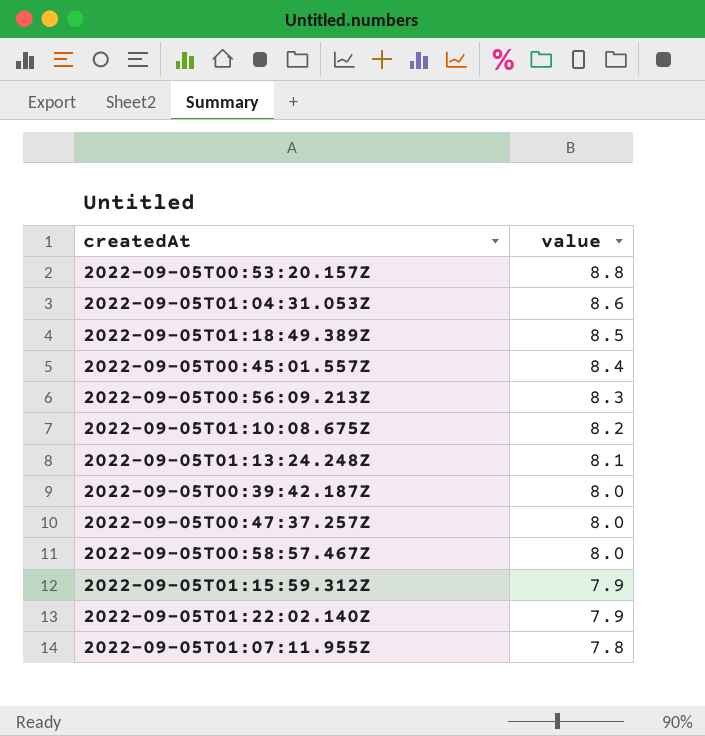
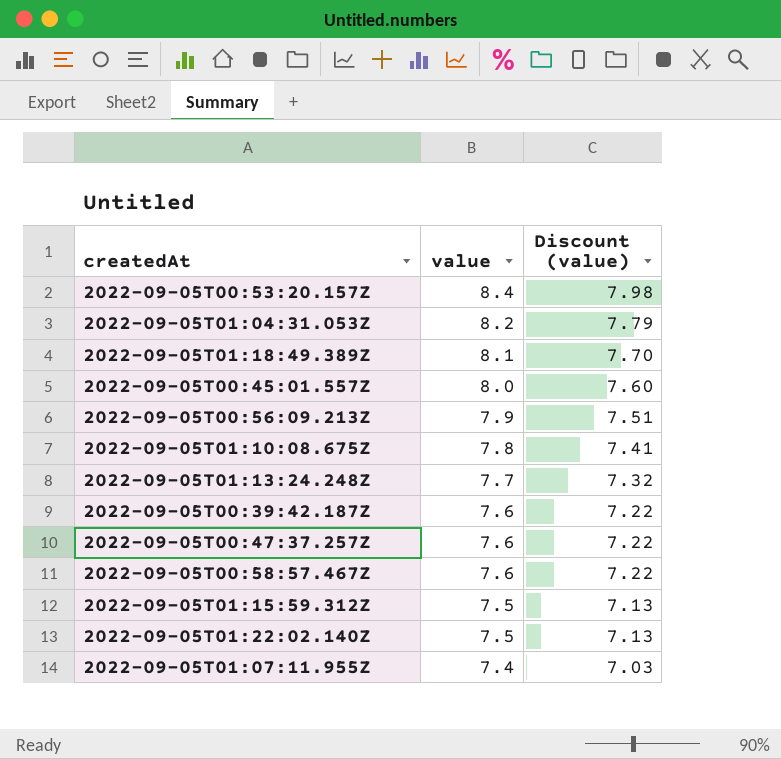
column Discount (value) | formula: none -> [value] * 0.95
2022-09-05T00:53:20.157Z | value: 8.8 -> 8.4
2022-09-05T01:04:31.053Z | value: 8.6 -> 8.2
2022-09-05T01:18:49.389Z | value: 8.5 -> 8.1
2022-09-05T00:45:01.557Z | value: 8.4 -> 8.0
2022-09-05T00:56:09.213Z | value: 8.3 -> 7.9
2022-09-05T01:10:08.675Z | value: 8.2 -> 7.8
2022-09-05T01:13:24.248Z | value: 8.1 -> 7.7
2022-09-05T00:39:42.187Z | value: 8.0 -> 7.6
2022-09-05T00:47:37.257Z | value: 8.0 -> 7.6
2022-09-05T00:58:57.467Z | value: 8.0 -> 7.6
2022-09-05T01:15:59.312Z | value: 7.9 -> 7.5
2022-09-05T01:22:02.140Z | value: 7.9 -> 7.5
2022-09-05T01:07:11.955Z | value: 7.8 -> 7.4

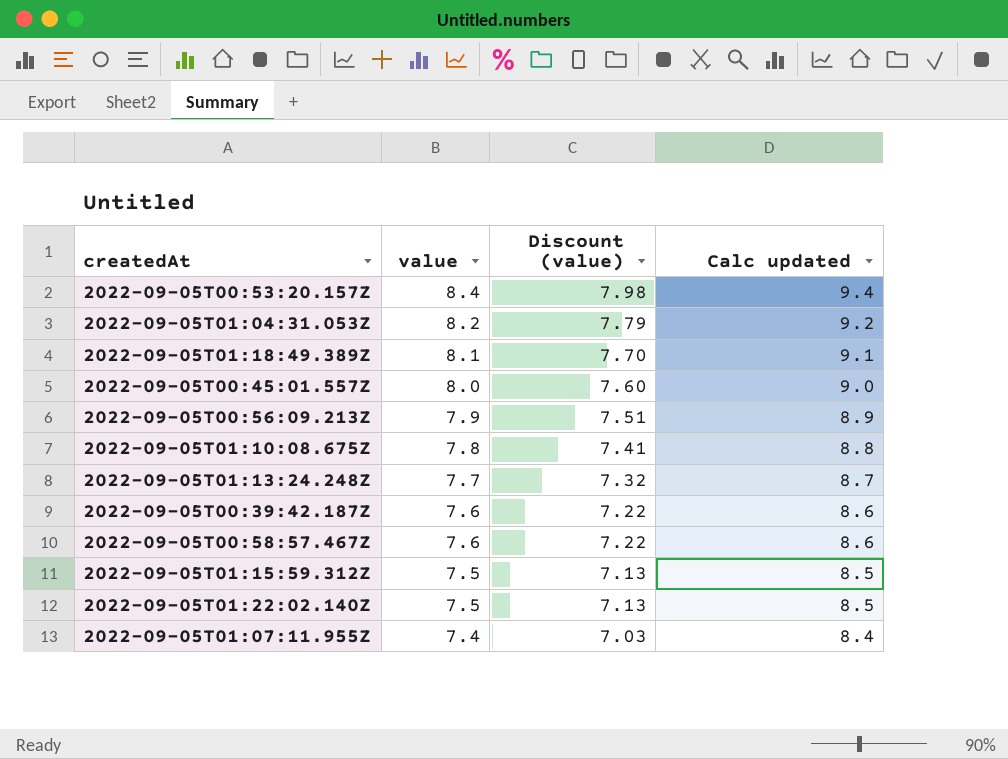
column Calc updated | formula: none -> [value] + 1
row 2022-09-05T00:47:37.257Z: 7.6 | 7.22 -> none

